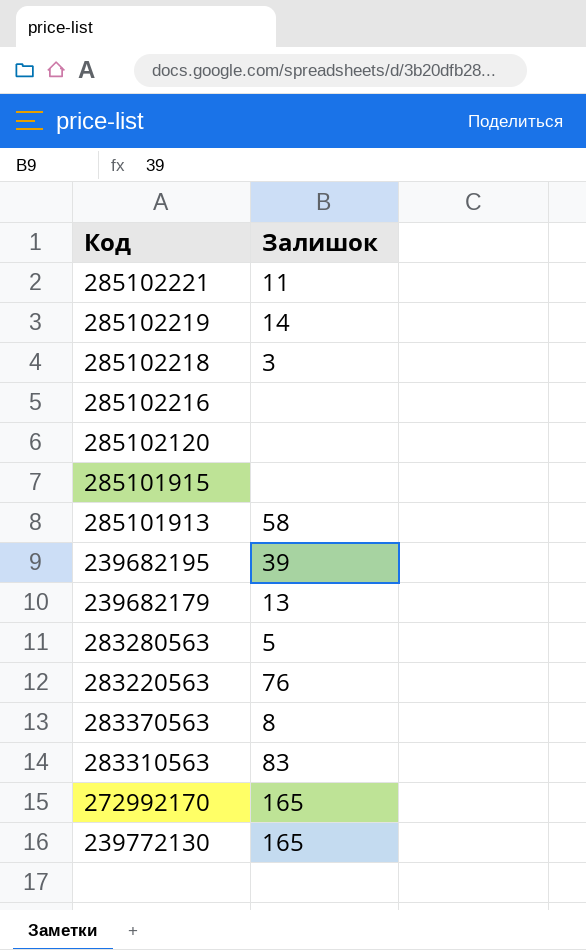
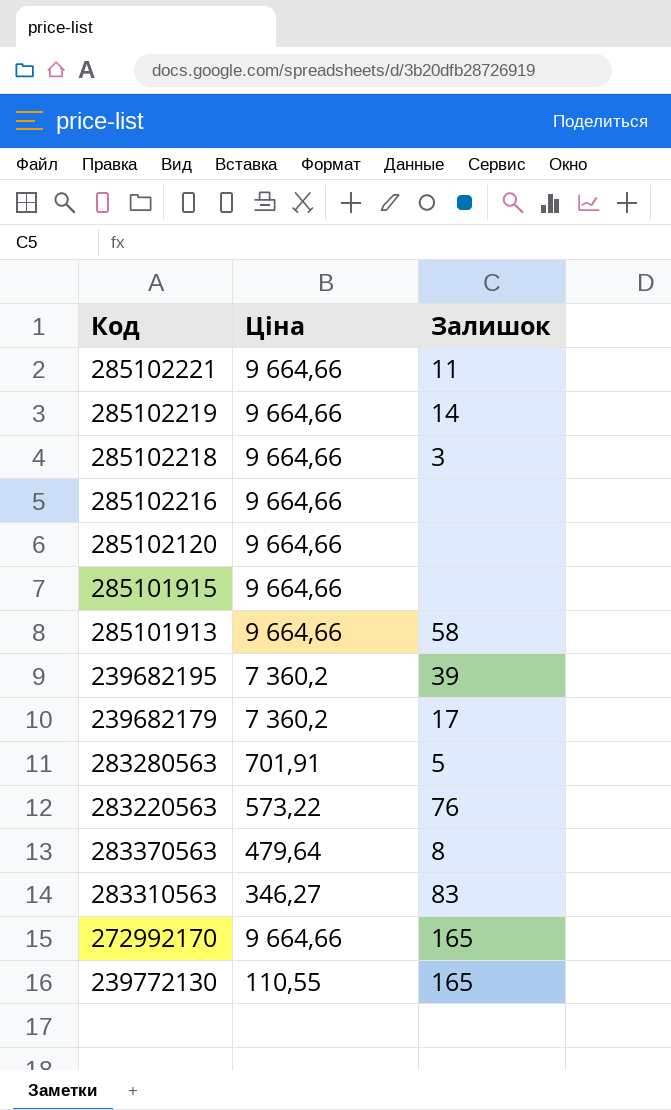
column Ціна | position: none -> 2
239682179 | Залишок: 13 -> 17

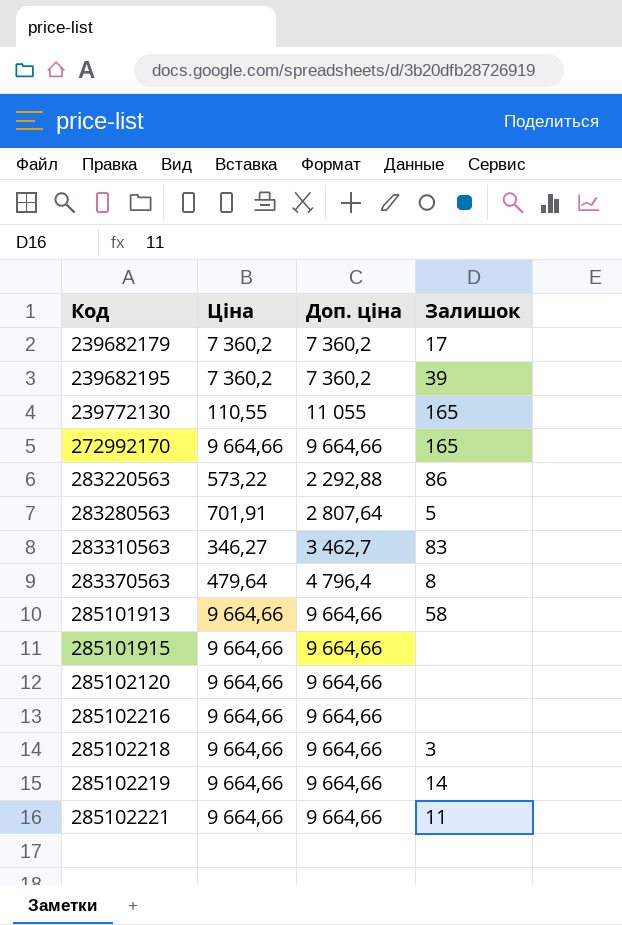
row order: none -> Код ascending
column Доп. ціна | position: none -> 3
283220563 | Залишок: 76 -> 86

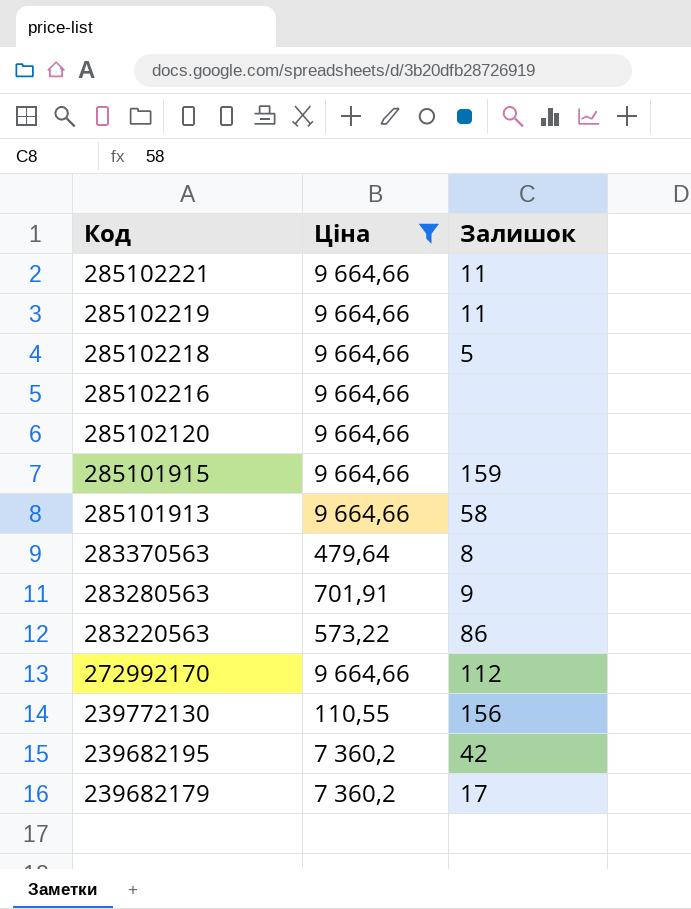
filter: none -> Ціна != 346,27
row order: Код ascending -> Код descending
column Доп. ціна | position: 3 -> none
285102219 | Залишок: 14 -> 11
285102218 | Залишок: 3 -> 5
285101915 | Залишок: none -> 159
283280563 | Залишок: 5 -> 9
272992170 | Залишок: 165 -> 112
239772130 | Залишок: 165 -> 156
239682195 | Залишок: 39 -> 42

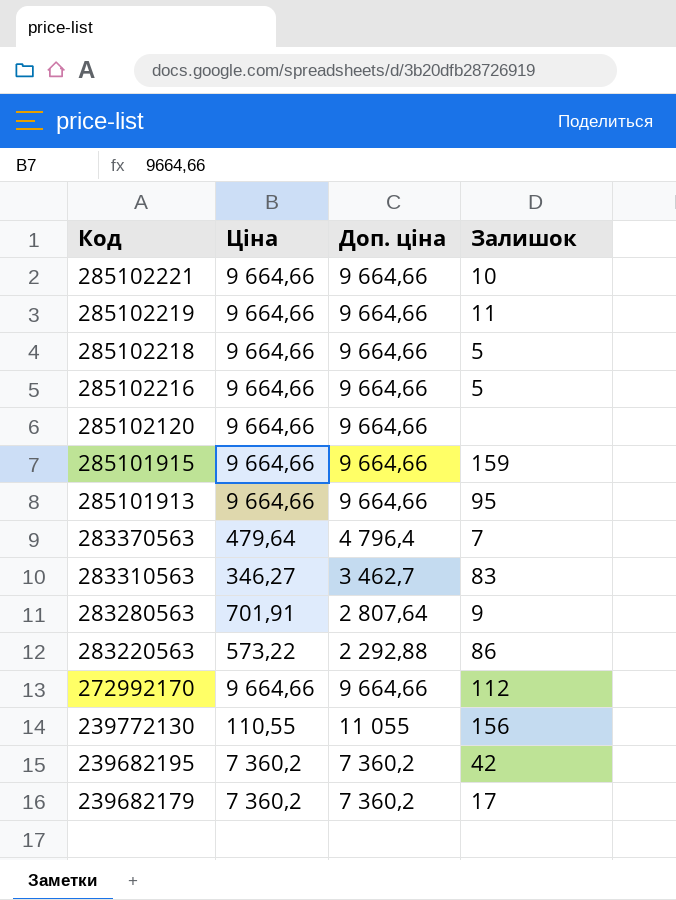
filter: Ціна != 346,27 -> none
column Доп. ціна | position: none -> 3
285102221 | Залишок: 11 -> 10
285102216 | Залишок: none -> 5
285101913 | Залишок: 58 -> 95
283370563 | Залишок: 8 -> 7

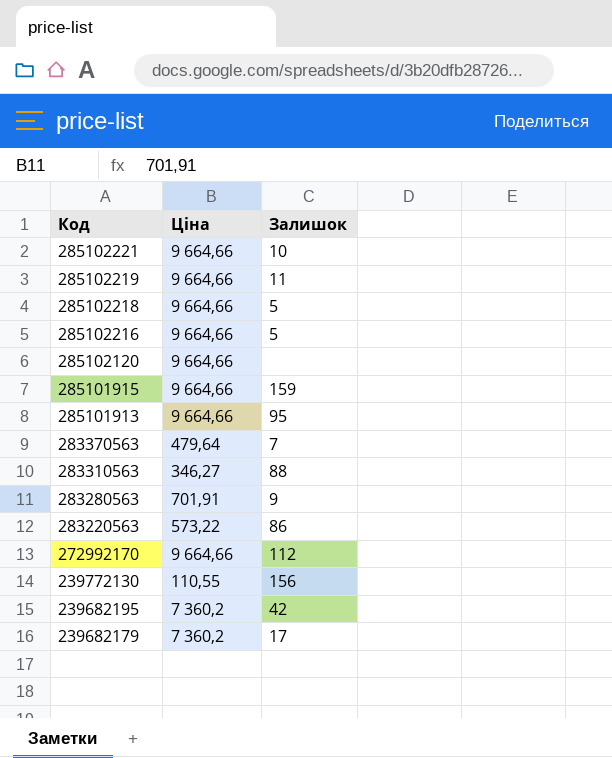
column Доп. ціна | position: 3 -> none
283310563 | Залишок: 83 -> 88

